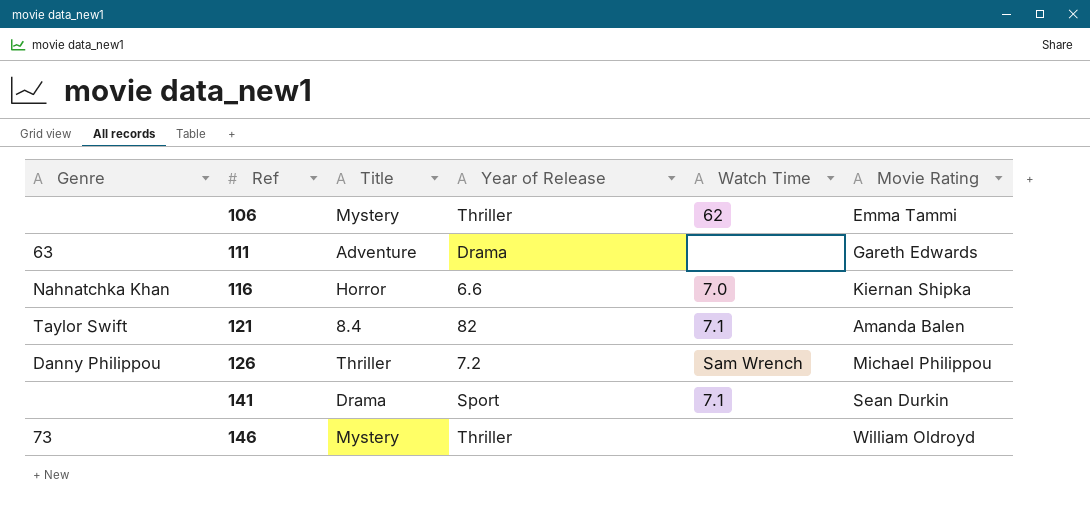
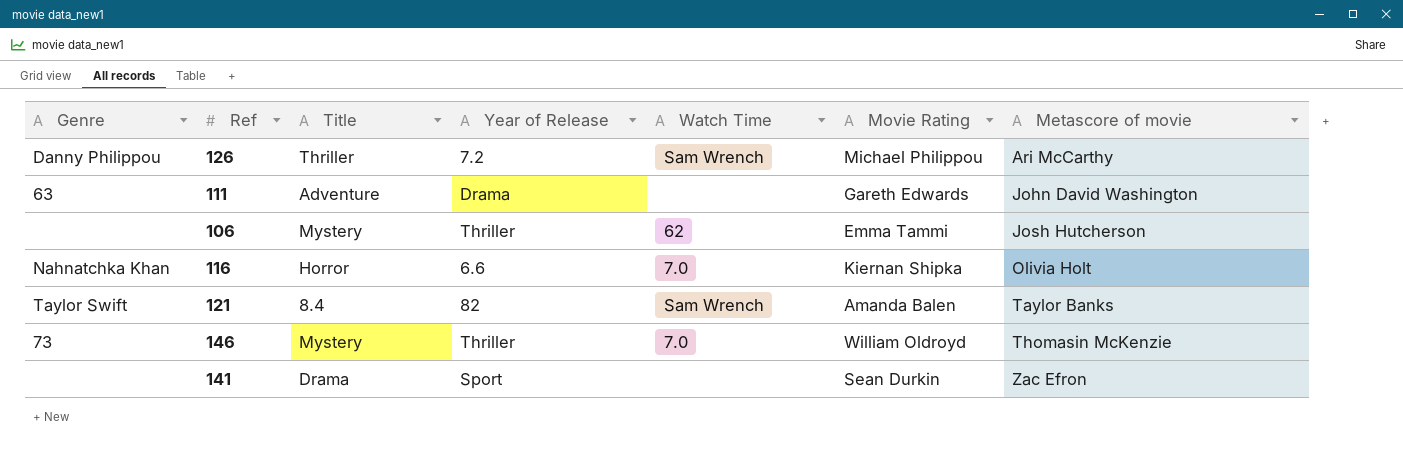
row order: Ref ascending -> Metascore of movie ascending
column Metascore of movie | position: none -> 7
121 | Watch Time: 7.1 -> Sam Wrench
146 | Watch Time: none -> 7.0
141 | Watch Time: 7.1 -> none

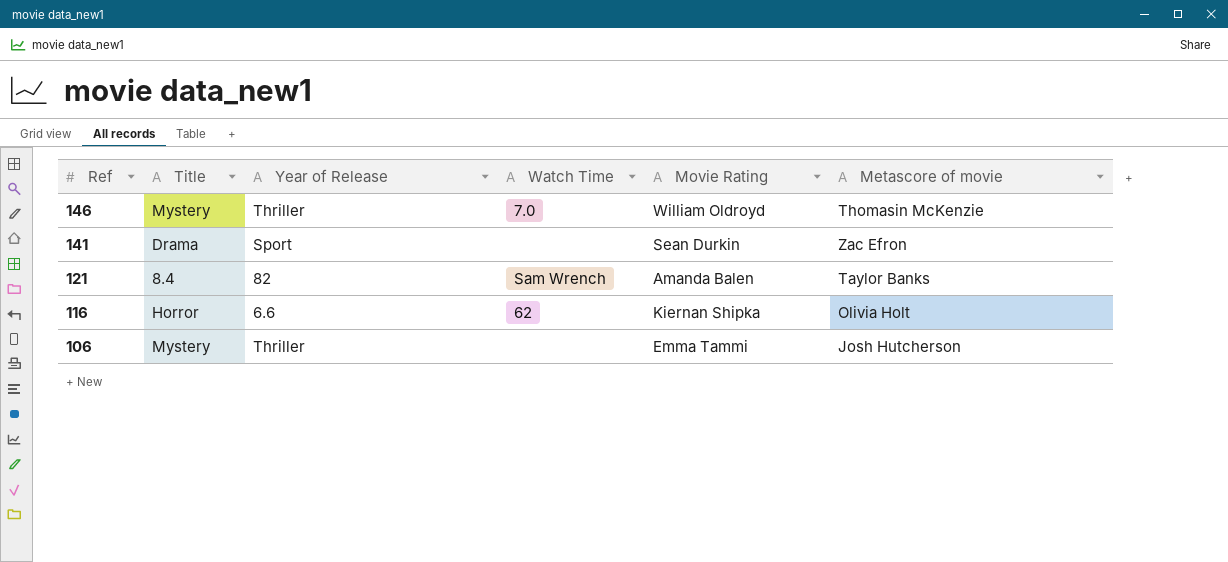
row order: Metascore of movie ascending -> Ref descending
column Genre | position: 1 -> none
row 126: Danny Philippou | Thriller | 7.2 | Sam Wrench | Michael Philippou | Ari McCarthy -> none
row 111: 63 | Adventure | Drama | none | Gareth Edwards | John David Washington -> none
116 | Watch Time: 7.0 -> 62
106 | Watch Time: 62 -> none

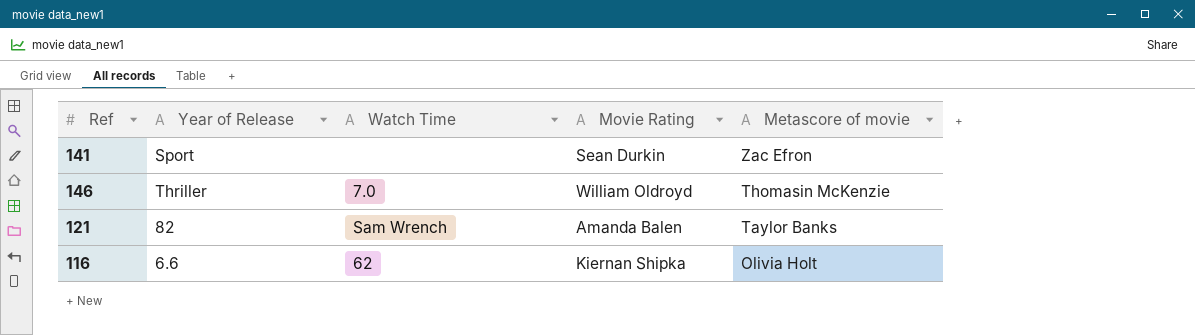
row order: Ref descending -> Metascore of movie descending
column Title | position: 2 -> none
row 106: Mystery | Thriller | none | Emma Tammi | Josh Hutcherson -> none

